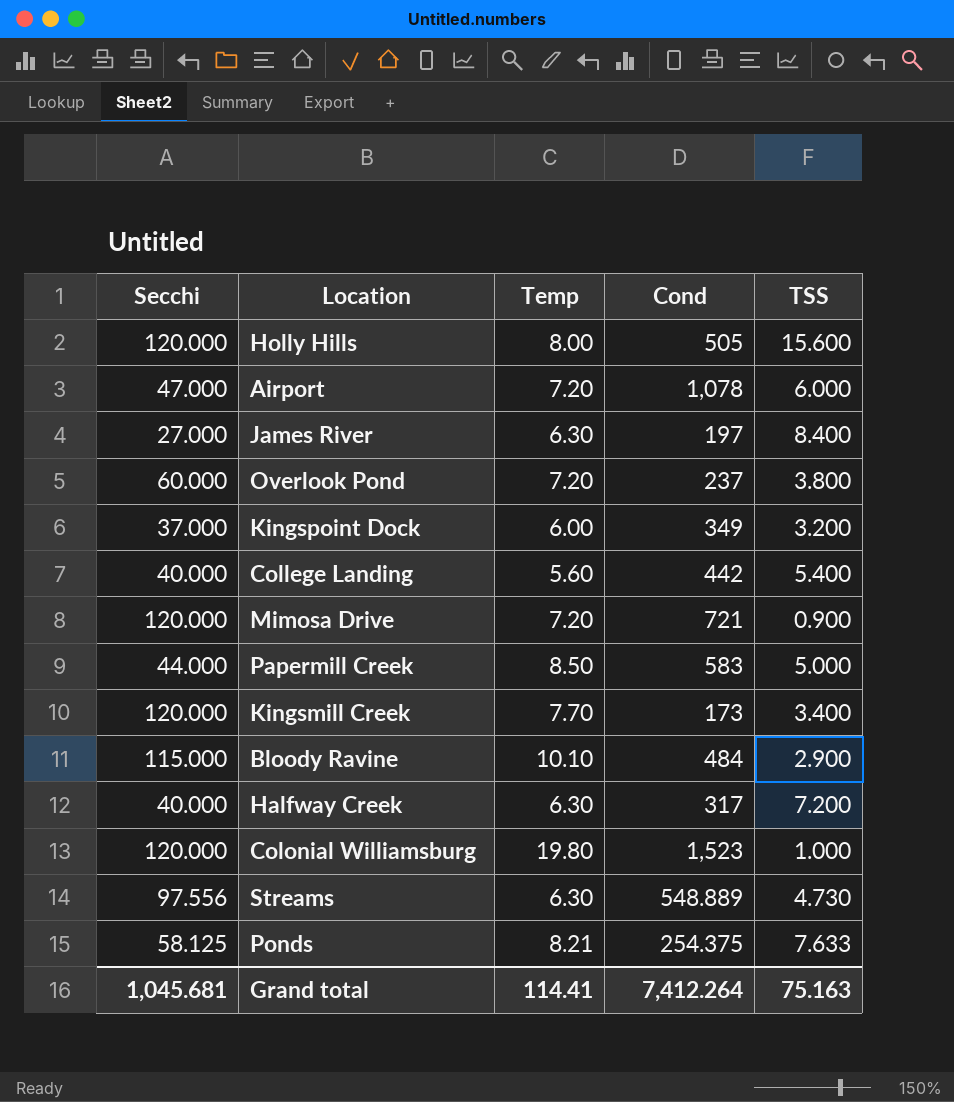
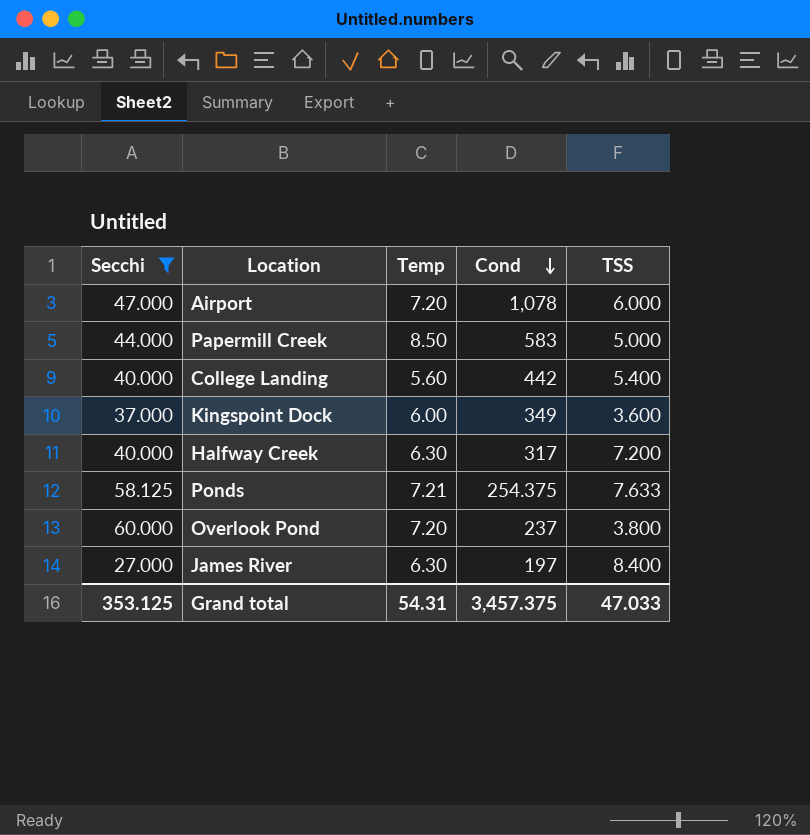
filter: none -> Secchi <= 60.000
row order: none -> Cond descending
Kingspoint Dock | TSS: 3.200 -> 3.600
Ponds | Temp: 8.21 -> 7.21
Grand total | Secchi: 1,045.681 -> 353.125
Grand total | Temp: 114.41 -> 54.31
Grand total | Cond: 7,412.264 -> 3,457.375
Grand total | TSS: 75.163 -> 47.033

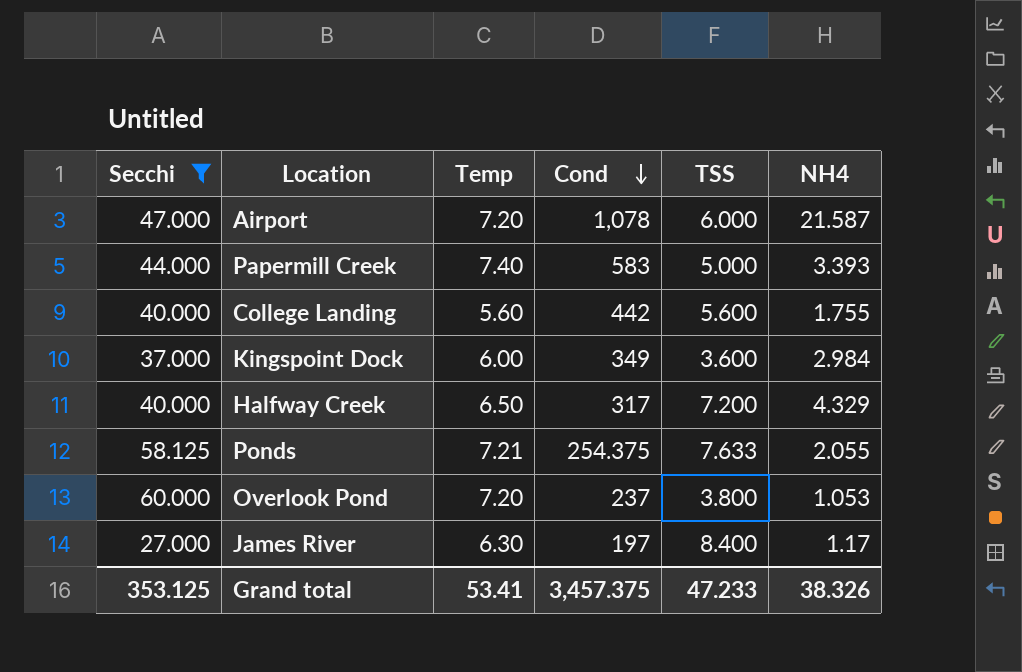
column NH4 | position: none -> 6
Papermill Creek | Temp: 8.50 -> 7.40
College Landing | TSS: 5.400 -> 5.600
Halfway Creek | Temp: 6.30 -> 6.50
Grand total | Temp: 54.31 -> 53.41
Grand total | TSS: 47.033 -> 47.233

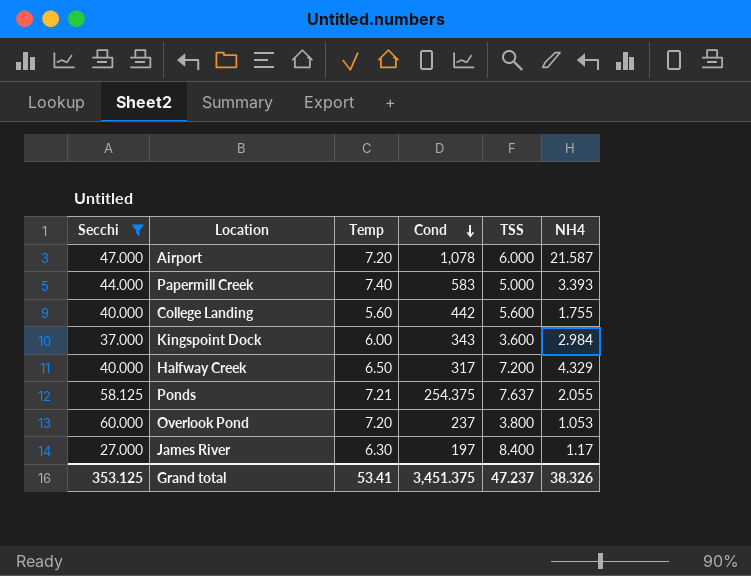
Kingspoint Dock | Cond: 349 -> 343
Ponds | TSS: 7.633 -> 7.637
Grand total | Cond: 3,457.375 -> 3,451.375
Grand total | TSS: 47.233 -> 47.237

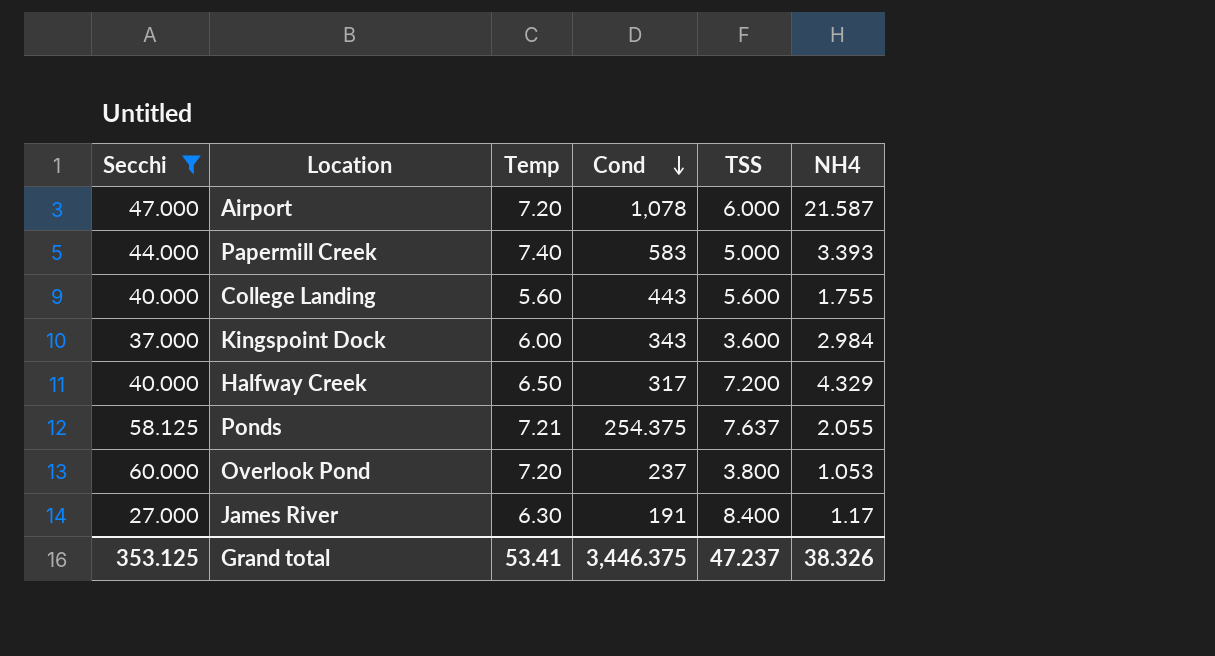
College Landing | Cond: 442 -> 443
James River | Cond: 197 -> 191
Grand total | Cond: 3,451.375 -> 3,446.375

